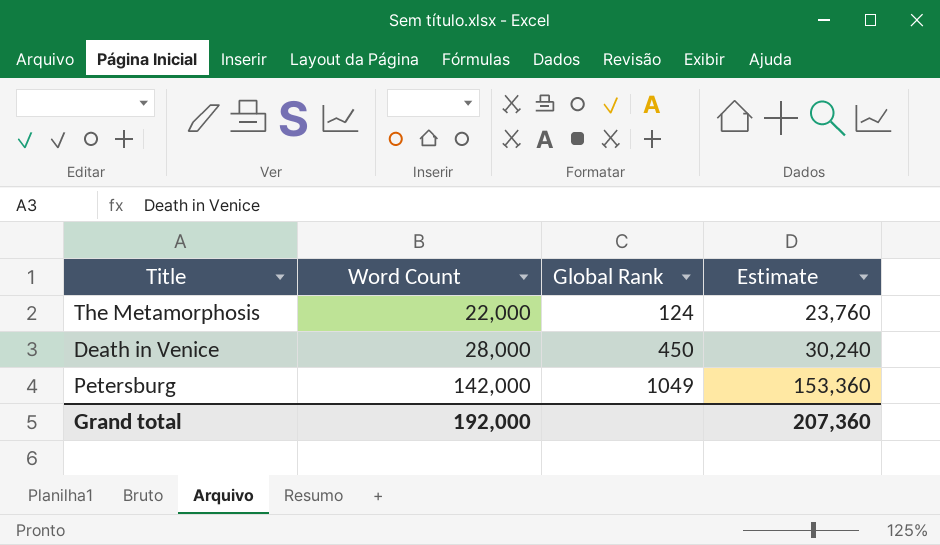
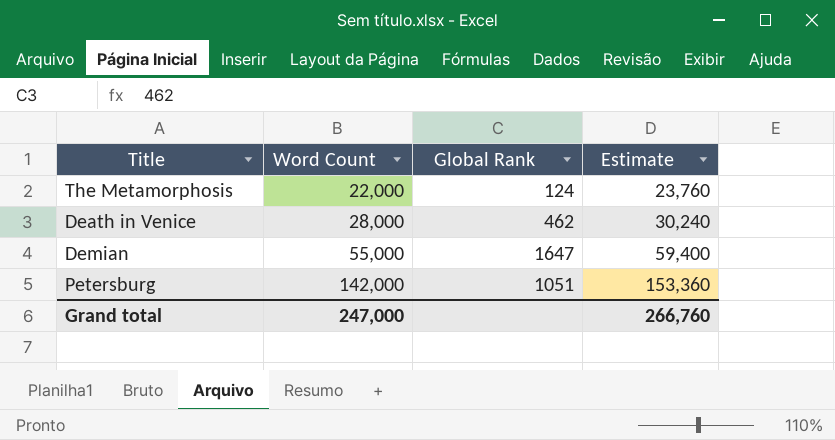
Death in Venice | Global Rank: 450 -> 462
row Demian: none -> 55,000 | 1647 | 59,400
Petersburg | Global Rank: 1049 -> 1051
Grand total | Word Count: 192,000 -> 247,000
Grand total | Estimate: 207,360 -> 266,760

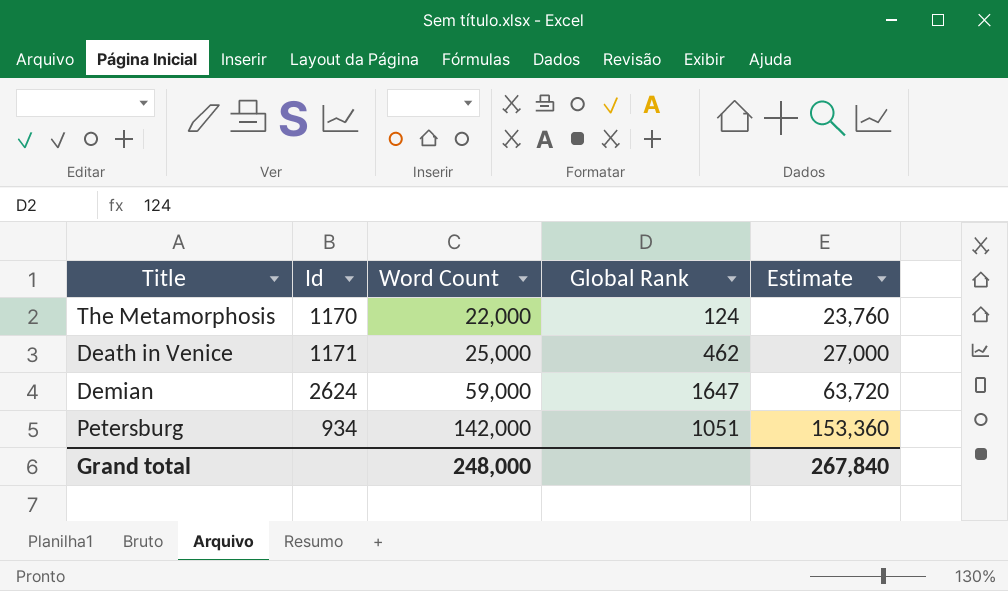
column Id | position: none -> 2
Death in Venice | Word Count: 28,000 -> 25,000
Death in Venice | Estimate: 30,240 -> 27,000
Demian | Word Count: 55,000 -> 59,000
Demian | Estimate: 59,400 -> 63,720
Grand total | Word Count: 247,000 -> 248,000
Grand total | Estimate: 266,760 -> 267,840

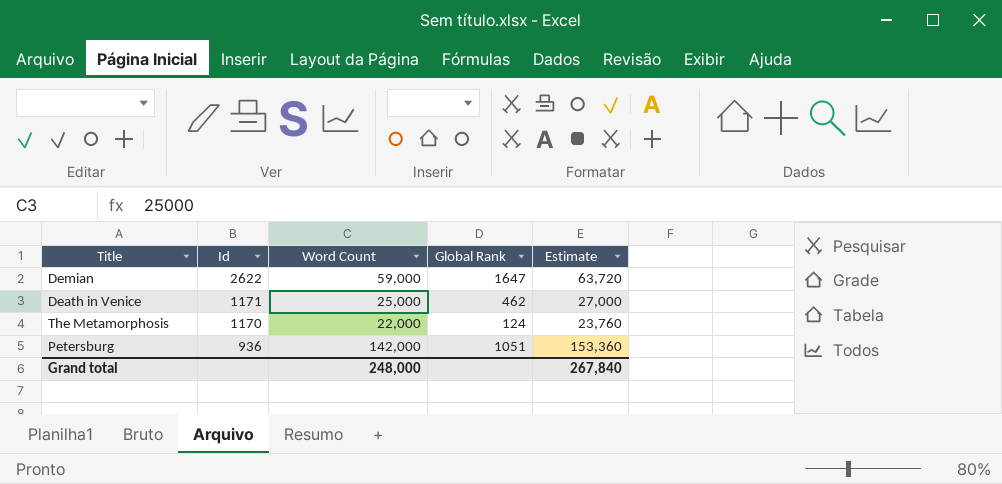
row order: Word Count ascending -> Id descending
Demian | Id: 2624 -> 2622
Petersburg | Id: 934 -> 936

